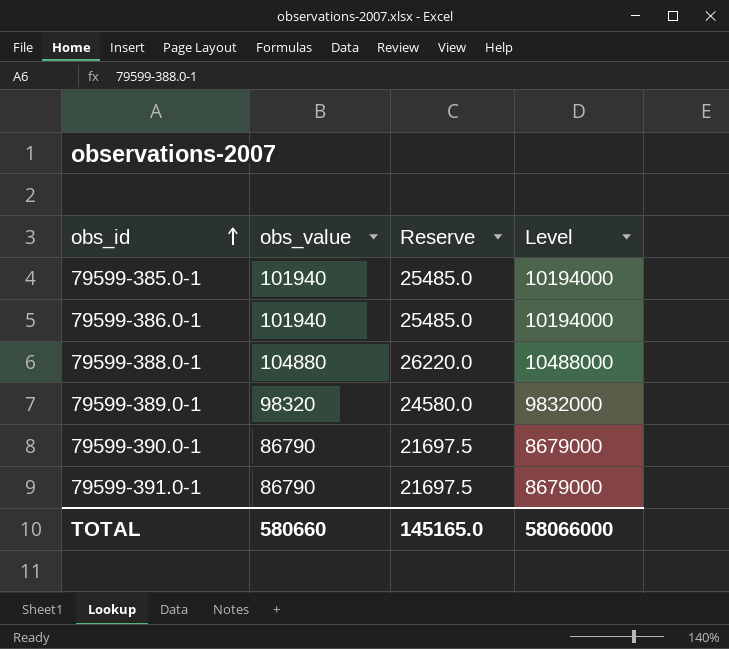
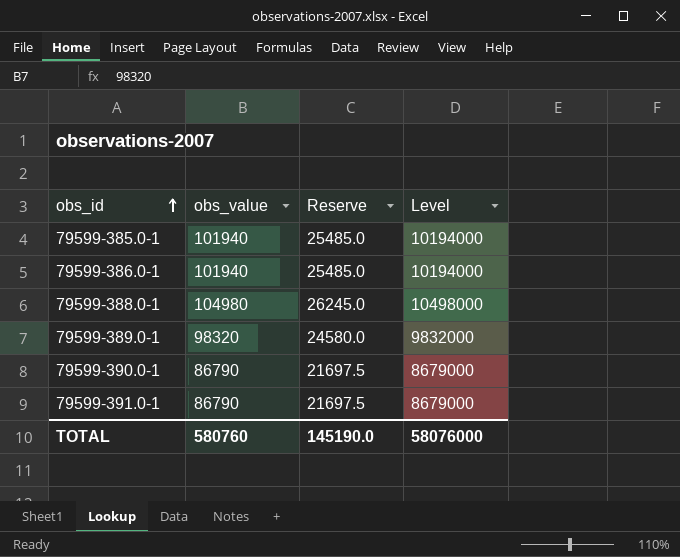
79599-388.0-1 | obs_value: 104880 -> 104980
79599-388.0-1 | Reserve: 26220.0 -> 26245.0
79599-388.0-1 | Level: 10488000 -> 10498000
TOTAL | obs_value: 580660 -> 580760
TOTAL | Reserve: 145165.0 -> 145190.0
TOTAL | Level: 58066000 -> 58076000

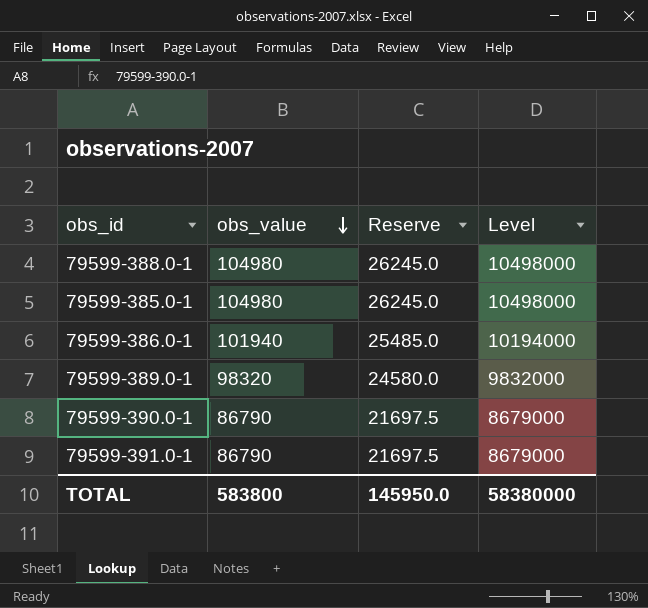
row order: obs_id ascending -> obs_value descending
79599-385.0-1 | obs_value: 101940 -> 104980
79599-385.0-1 | Reserve: 25485.0 -> 26245.0
79599-385.0-1 | Level: 10194000 -> 10498000
TOTAL | obs_value: 580760 -> 583800
TOTAL | Reserve: 145190.0 -> 145950.0
TOTAL | Level: 58076000 -> 58380000

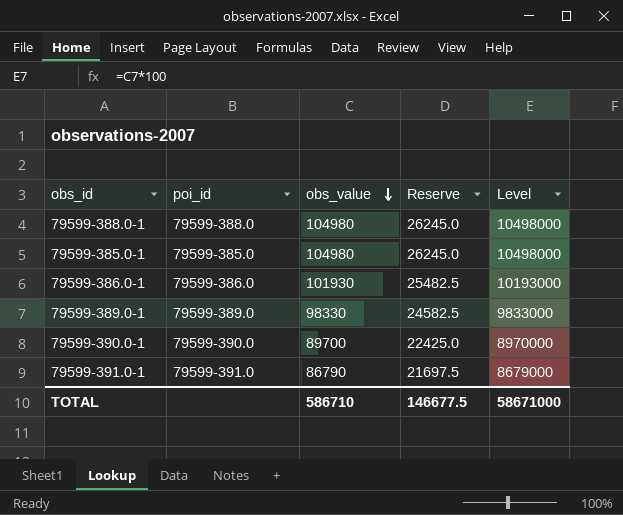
column poi_id | position: none -> 2
79599-386.0-1 | obs_value: 101940 -> 101930
79599-386.0-1 | Reserve: 25485.0 -> 25482.5
79599-386.0-1 | Level: 10194000 -> 10193000
79599-389.0-1 | obs_value: 98320 -> 98330
79599-389.0-1 | Reserve: 24580.0 -> 24582.5
79599-389.0-1 | Level: 9832000 -> 9833000
79599-390.0-1 | obs_value: 86790 -> 89700
79599-390.0-1 | Reserve: 21697.5 -> 22425.0
79599-390.0-1 | Level: 8679000 -> 8970000
TOTAL | obs_value: 583800 -> 586710
TOTAL | Reserve: 145950.0 -> 146677.5
TOTAL | Level: 58380000 -> 58671000

